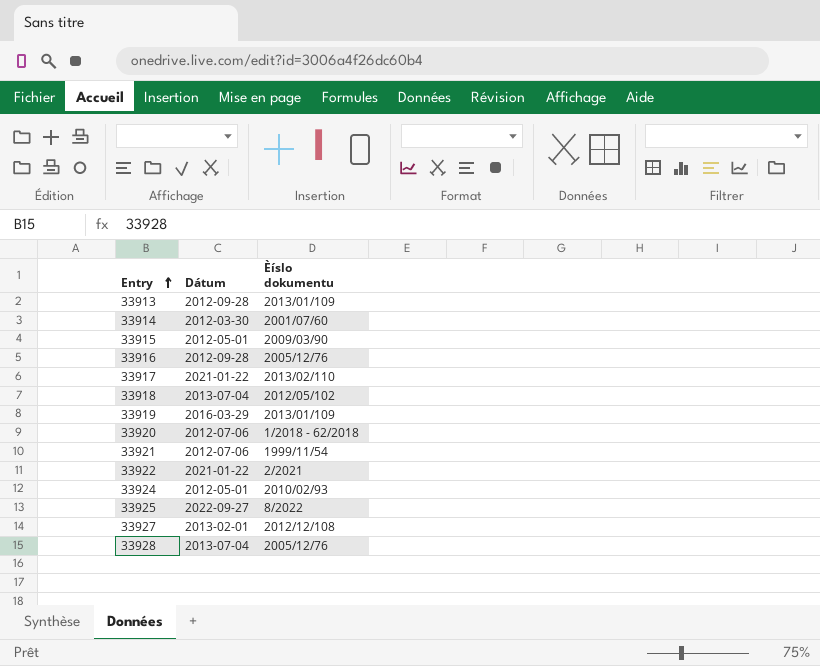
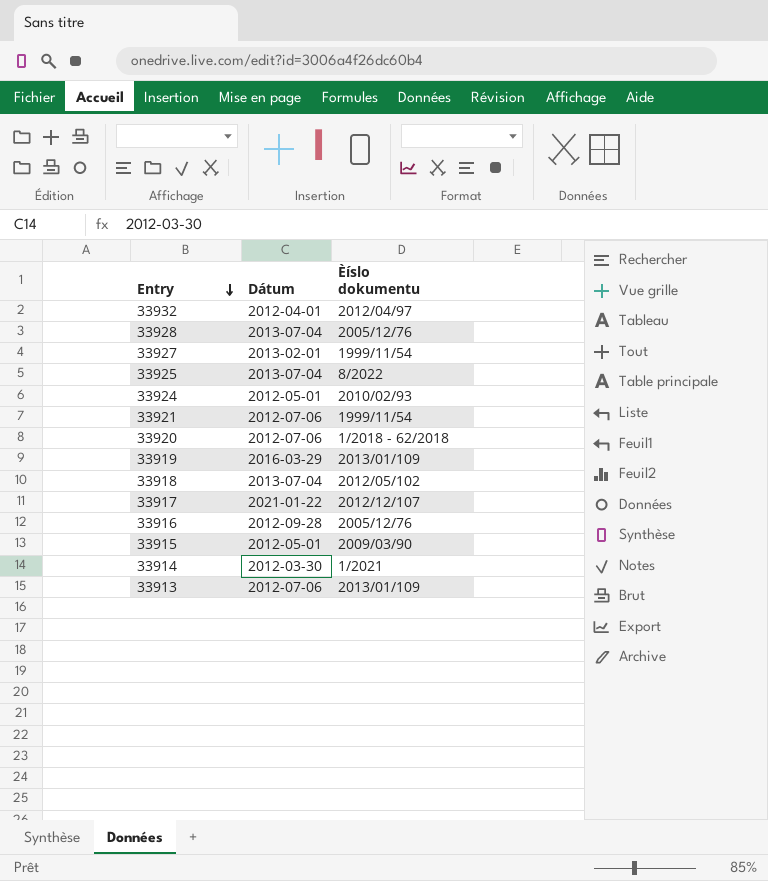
row order: Entry ascending -> Entry descending
row 33922: 2021-01-22 | 2/2021 -> none
row 33932: none -> 2012-04-01 | 2012/04/97
33927 | Èíslo dokumentu: 2012/12/108 -> 1999/11/54
33925 | Dátum: 2022-09-27 -> 2013-07-04
33917 | Èíslo dokumentu: 2013/02/110 -> 2012/12/107
33914 | Èíslo dokumentu: 2001/07/60 -> 1/2021
33913 | Dátum: 2012-09-28 -> 2012-07-06

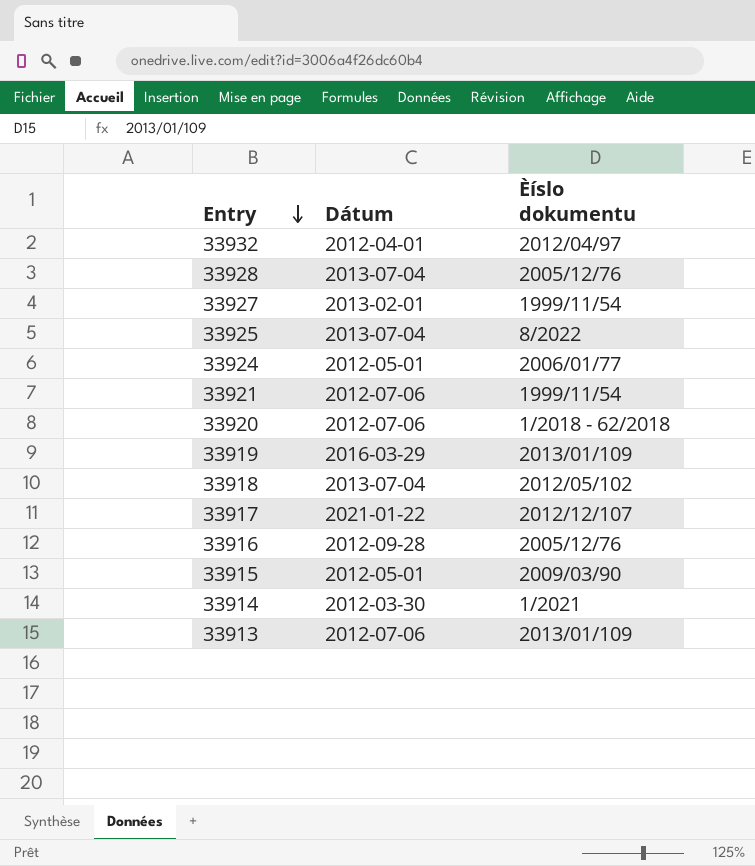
33924 | Èíslo dokumentu: 2010/02/93 -> 2006/01/77

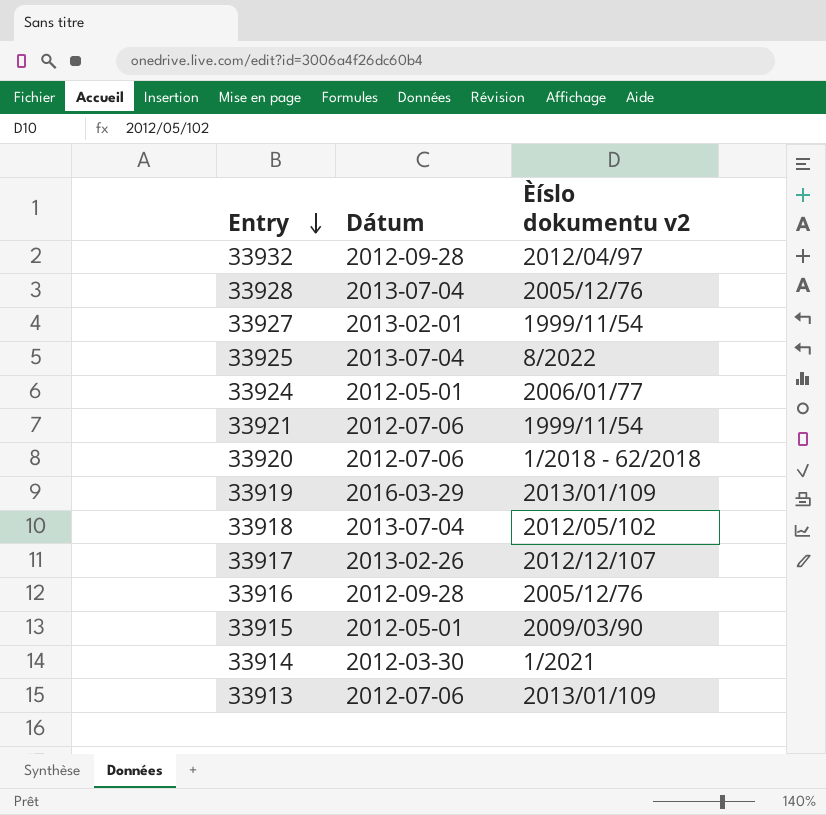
column name: Èíslo dokumentu -> Èíslo dokumentu v2
33932 | Dátum: 2012-04-01 -> 2012-09-28
33917 | Dátum: 2021-01-22 -> 2013-02-26

